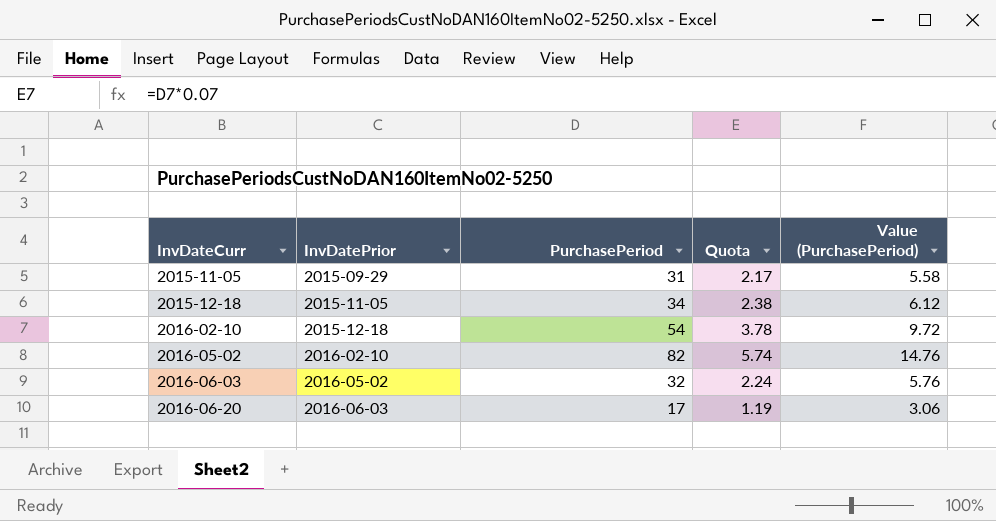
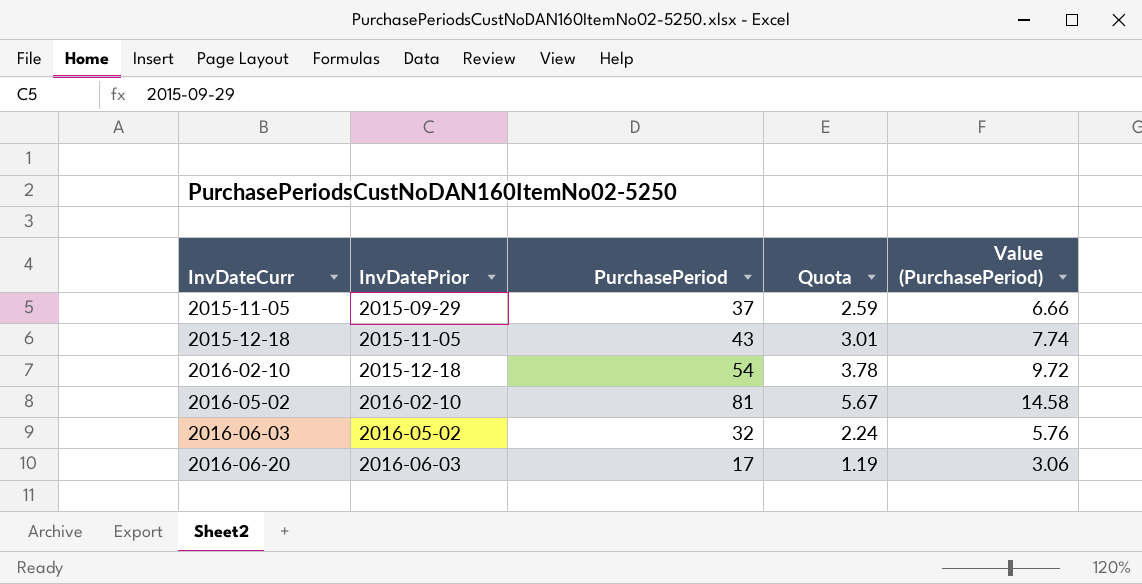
2015-11-05 | PurchasePeriod: 31 -> 37
2015-11-05 | Quota: 2.17 -> 2.59
2015-11-05 | Value (PurchasePeriod): 5.58 -> 6.66
2015-12-18 | PurchasePeriod: 34 -> 43
2015-12-18 | Quota: 2.38 -> 3.01
2015-12-18 | Value (PurchasePeriod): 6.12 -> 7.74
2016-05-02 | PurchasePeriod: 82 -> 81
2016-05-02 | Quota: 5.74 -> 5.67
2016-05-02 | Value (PurchasePeriod): 14.76 -> 14.58

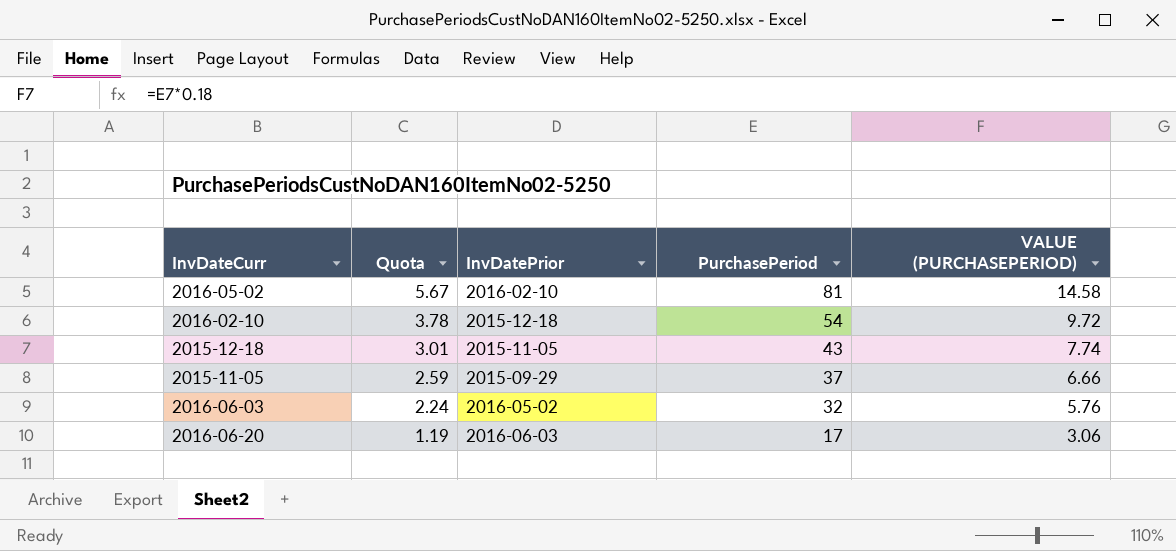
row order: InvDateCurr ascending -> Quota descending
column Quota | position: 4 -> 2
column name: Value (PurchasePeriod) -> VALUE (PURCHASEPERIOD)

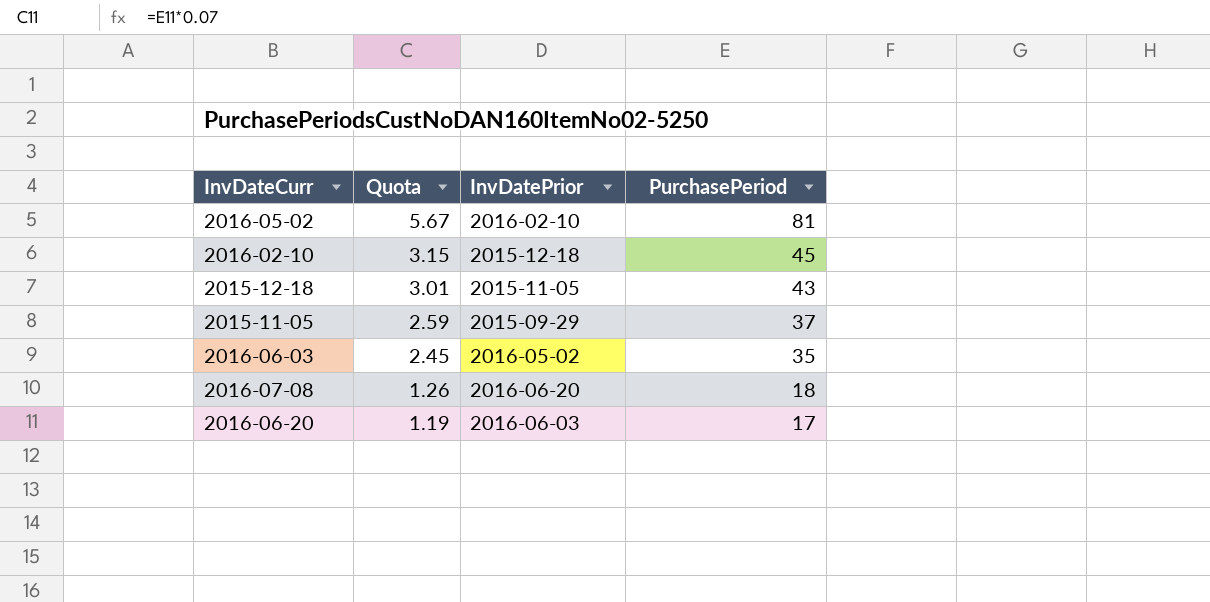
column VALUE (PURCHASEPERIOD) | formula: [PurchasePeriod] * 0.18 -> none
2016-02-10 | Quota: 3.78 -> 3.15
2016-02-10 | PurchasePeriod: 54 -> 45
2016-06-03 | Quota: 2.24 -> 2.45
2016-06-03 | PurchasePeriod: 32 -> 35
row 2016-07-08: none -> 1.26 | 2016-06-20 | 18

